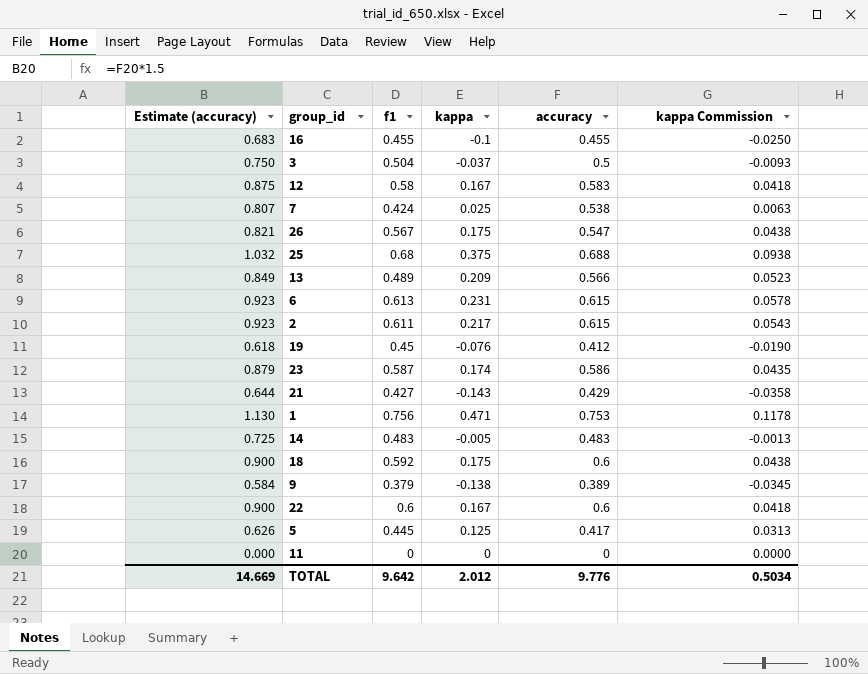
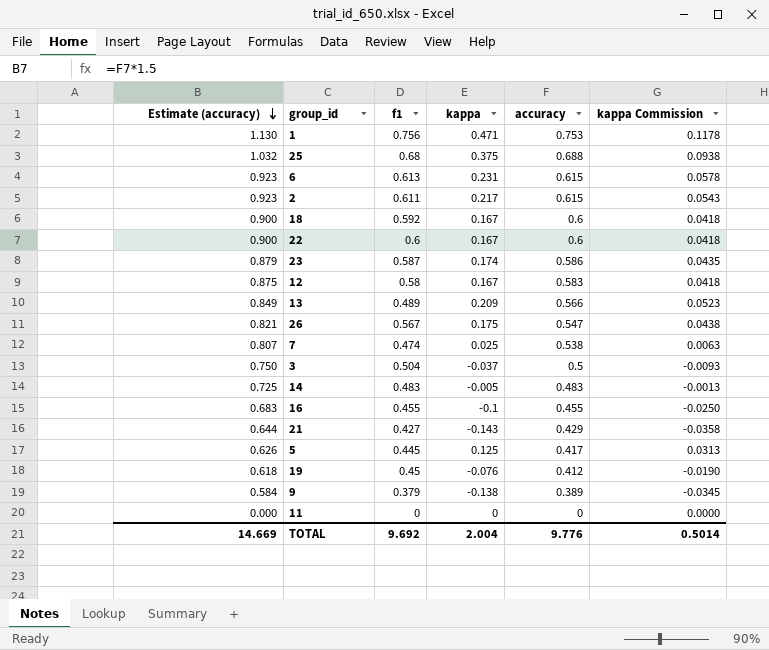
row order: none -> Estimate (accuracy) descending
18 | kappa: 0.175 -> 0.167
18 | kappa Commission: 0.0438 -> 0.0418
7 | f1: 0.424 -> 0.474
TOTAL | f1: 9.642 -> 9.692
TOTAL | kappa: 2.012 -> 2.004
TOTAL | kappa Commission: 0.5034 -> 0.5014

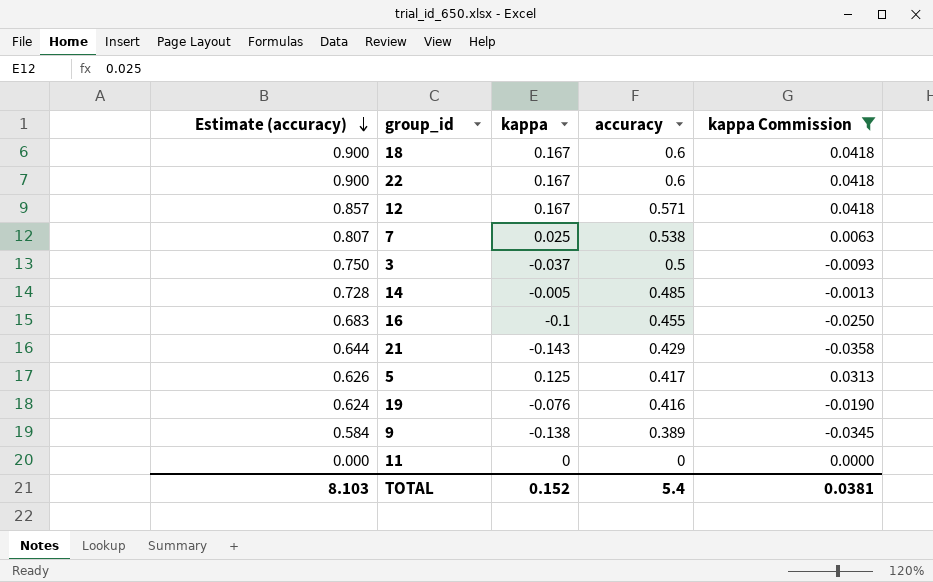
filter: none -> kappa Commission <= 0.0418
column f1 | position: 3 -> none
12 | Estimate (accuracy): 0.875 -> 0.857
12 | accuracy: 0.583 -> 0.571
14 | Estimate (accuracy): 0.725 -> 0.728
14 | accuracy: 0.483 -> 0.485
19 | Estimate (accuracy): 0.618 -> 0.624
19 | accuracy: 0.412 -> 0.416
TOTAL | Estimate (accuracy): 14.669 -> 8.103
TOTAL | kappa: 2.004 -> 0.152
TOTAL | accuracy: 9.776 -> 5.4
TOTAL | kappa Commission: 0.5014 -> 0.0381

